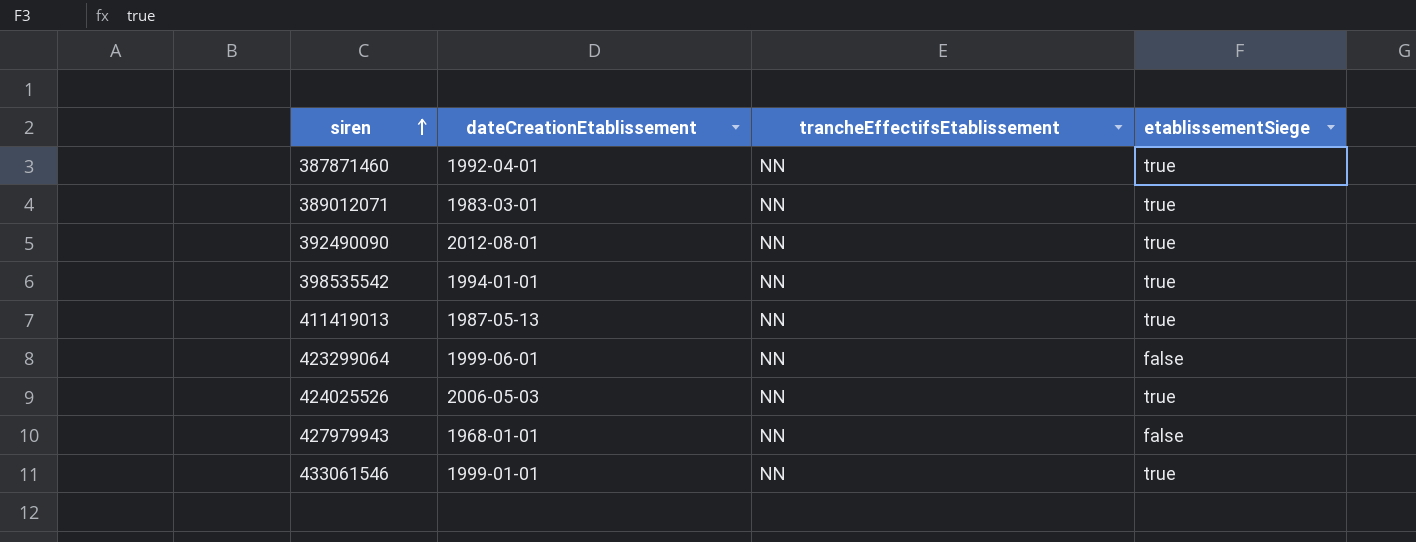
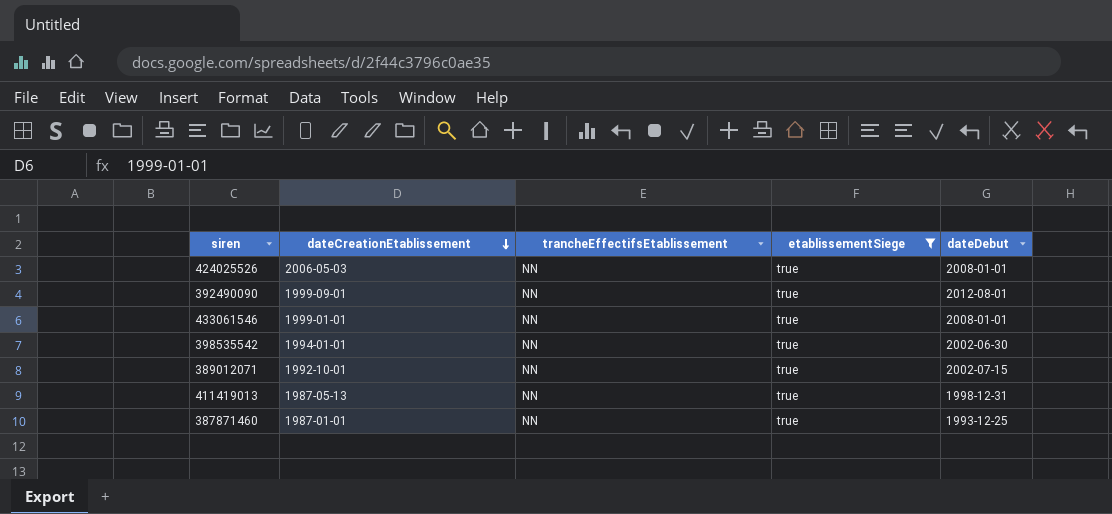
filter: none -> etablissementSiege = true
row order: siren ascending -> dateCreationEtablissement descending
column dateDebut | position: none -> 5
392490090 | dateCreationEtablissement: 2012-08-01 -> 1999-09-01
389012071 | dateCreationEtablissement: 1983-03-01 -> 1992-10-01
387871460 | dateCreationEtablissement: 1992-04-01 -> 1987-01-01

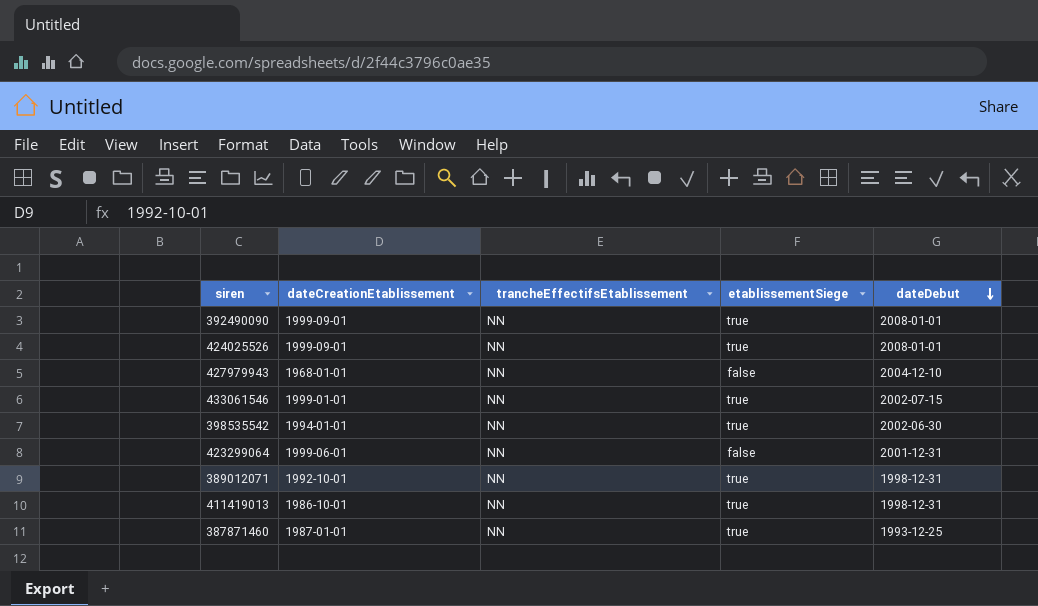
filter: etablissementSiege = true -> none
row order: dateCreationEtablissement descending -> dateDebut descending
392490090 | dateDebut: 2012-08-01 -> 2008-01-01
424025526 | dateCreationEtablissement: 2006-05-03 -> 1999-09-01
433061546 | dateDebut: 2008-01-01 -> 2002-07-15
389012071 | dateDebut: 2002-07-15 -> 1998-12-31
411419013 | dateCreationEtablissement: 1987-05-13 -> 1986-10-01

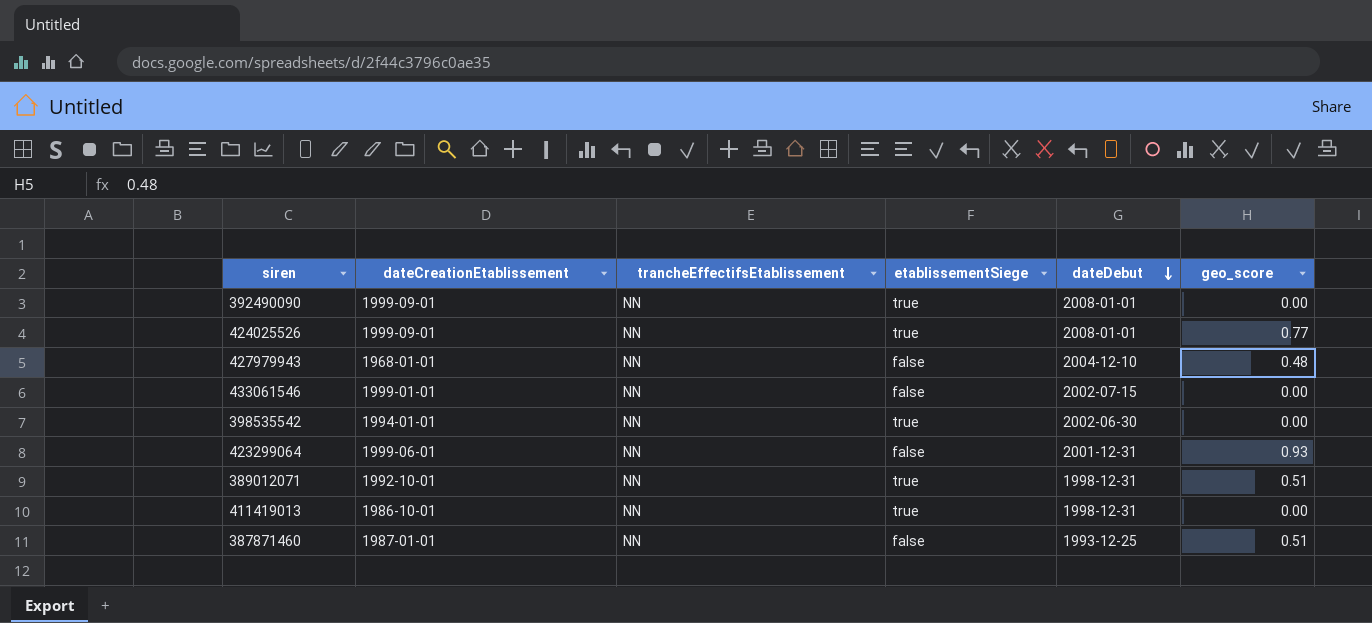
column geo_score | position: none -> 6
433061546 | etablissementSiege: true -> false
387871460 | etablissementSiege: true -> false

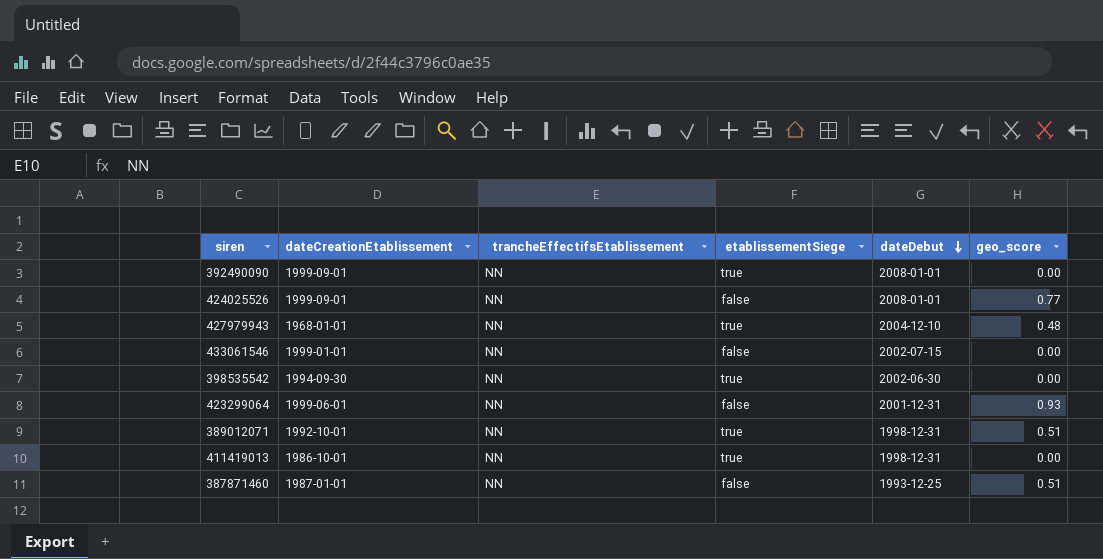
424025526 | etablissementSiege: true -> false
427979943 | etablissementSiege: false -> true
398535542 | dateCreationEtablissement: 1994-01-01 -> 1994-09-30

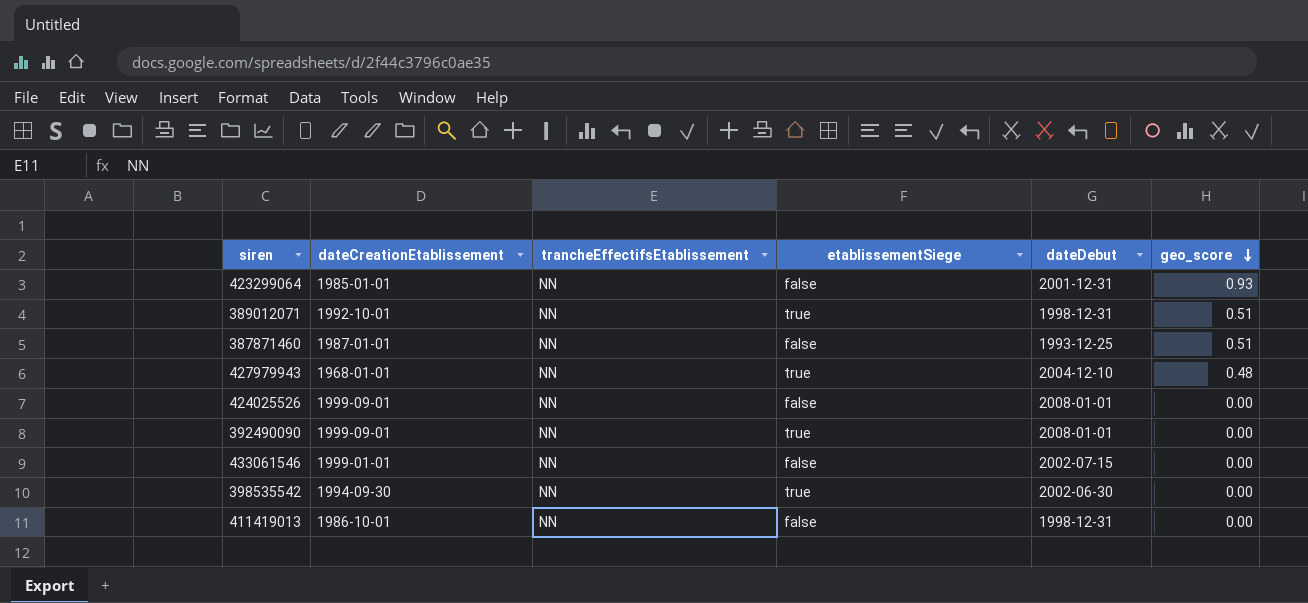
row order: dateDebut descending -> geo_score descending
423299064 | dateCreationEtablissement: 1999-06-01 -> 1985-01-01
424025526 | geo_score: 0.77 -> 0.00
411419013 | etablissementSiege: true -> false

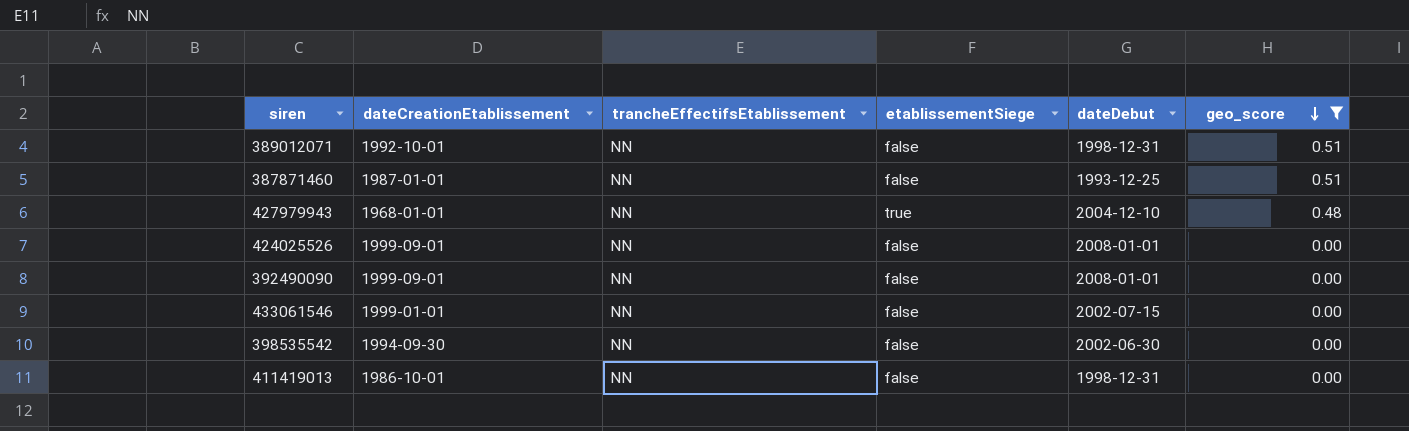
filter: none -> geo_score != 0.93
389012071 | etablissementSiege: true -> false
392490090 | etablissementSiege: true -> false
398535542 | etablissementSiege: true -> false

